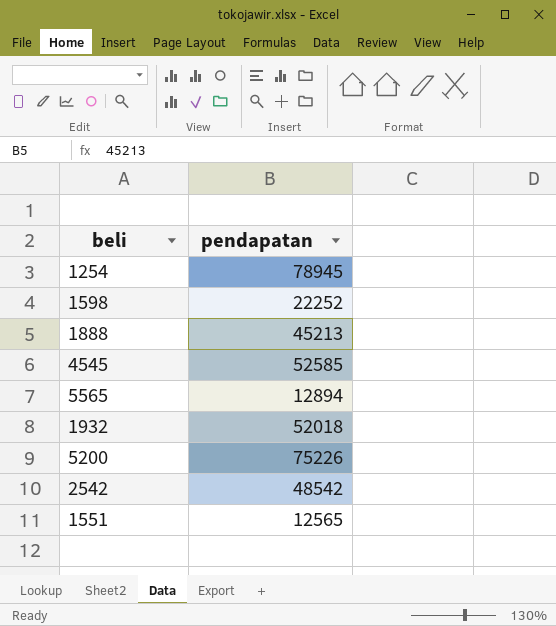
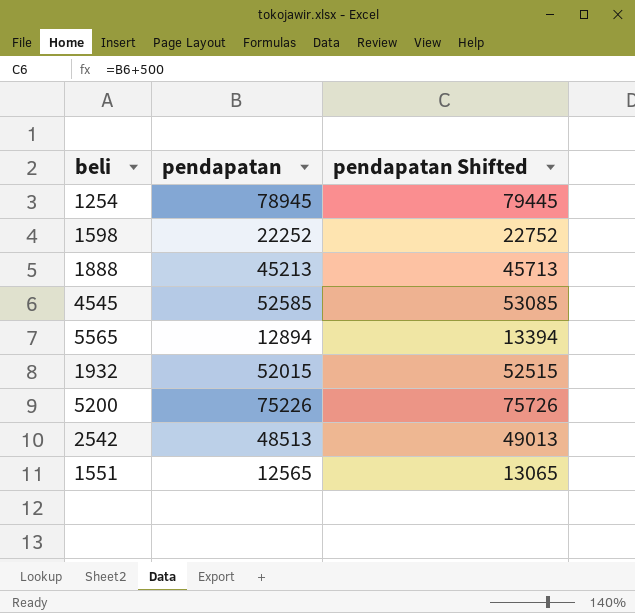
column pendapatan Shifted | formula: none -> [pendapatan] + 500
1932 | pendapatan: 52018 -> 52015
2542 | pendapatan: 48542 -> 48513

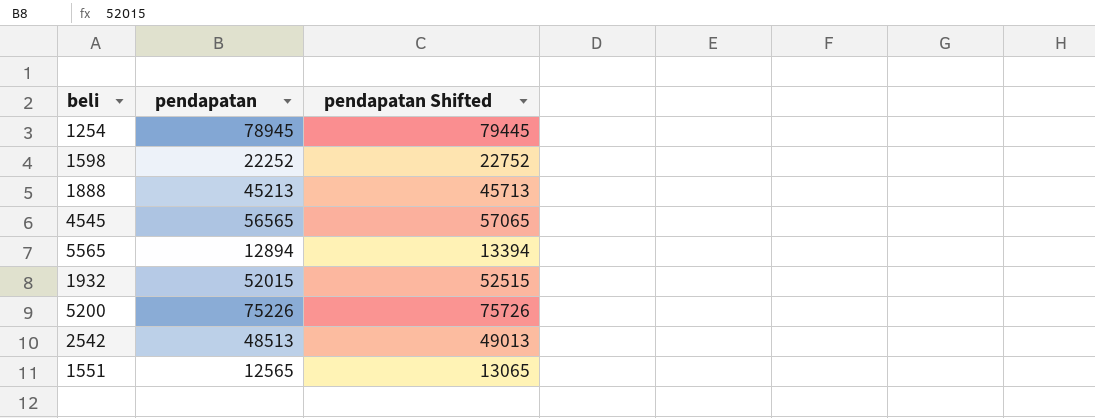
4545 | pendapatan: 52585 -> 56565
4545 | pendapatan Shifted: 53085 -> 57065

